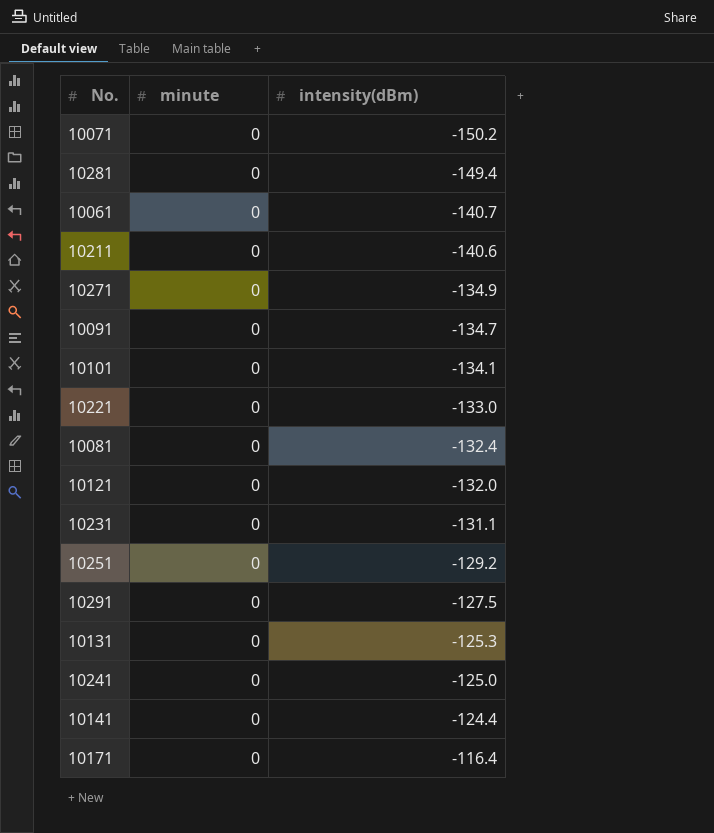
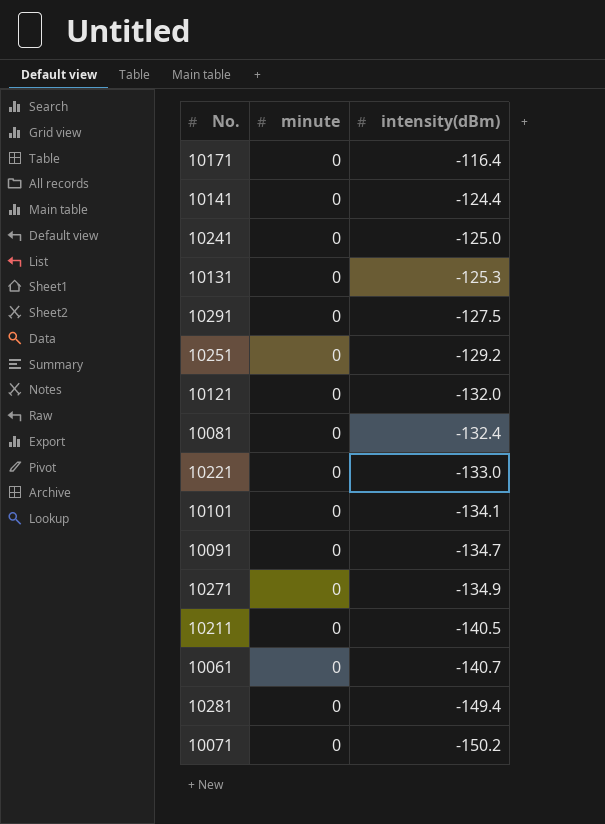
row order: intensity(dBm) ascending -> intensity(dBm) descending
row 10231: 0 | -131.1 -> none
10211 | intensity(dBm): -140.6 -> -140.5

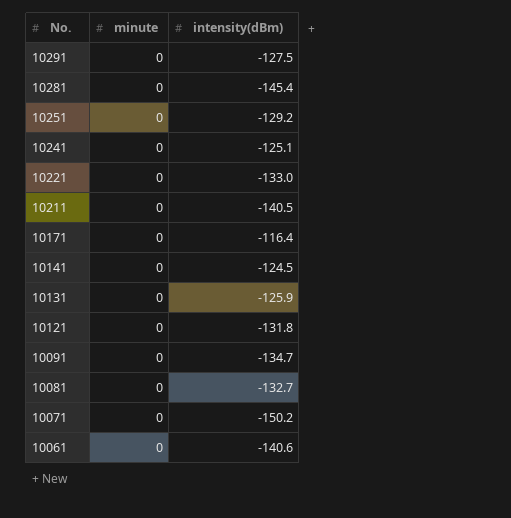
row order: intensity(dBm) descending -> No. descending
row 10101: 0 | -134.1 -> none
row 10271: 0 | -134.9 -> none
10281 | intensity(dBm): -149.4 -> -145.4
10241 | intensity(dBm): -125.0 -> -125.1
10141 | intensity(dBm): -124.4 -> -124.5
10131 | intensity(dBm): -125.3 -> -125.9
10121 | intensity(dBm): -132.0 -> -131.8
10081 | intensity(dBm): -132.4 -> -132.7
10061 | intensity(dBm): -140.7 -> -140.6

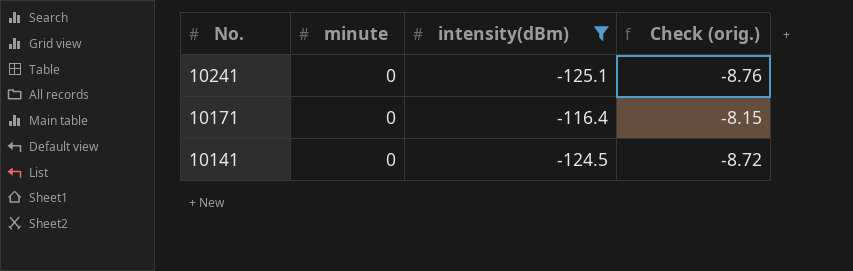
filter: none -> intensity(dBm) >= -125.1
column Check (orig.) | formula: none -> [intensity(dBm)] * 0.07

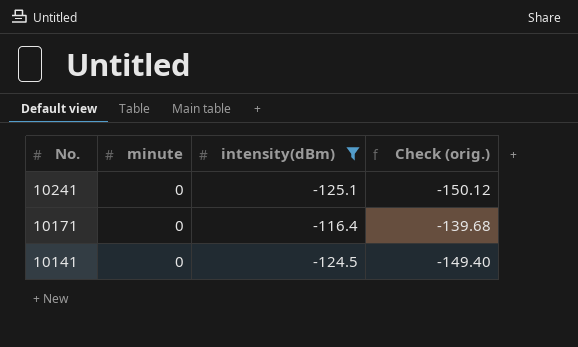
column Check (orig.) | formula: [intensity(dBm)] * 0.07 -> [intensity(dBm)] * 1.2

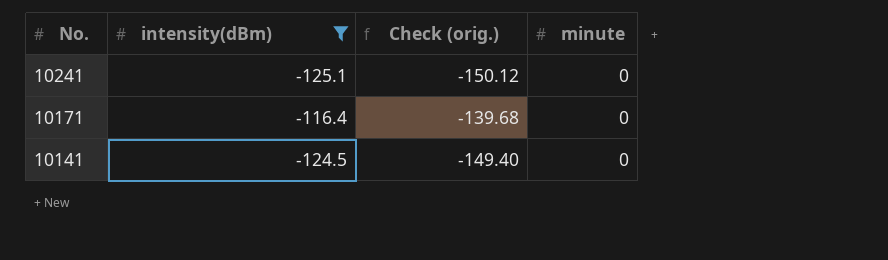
column minute | position: 2 -> 4

